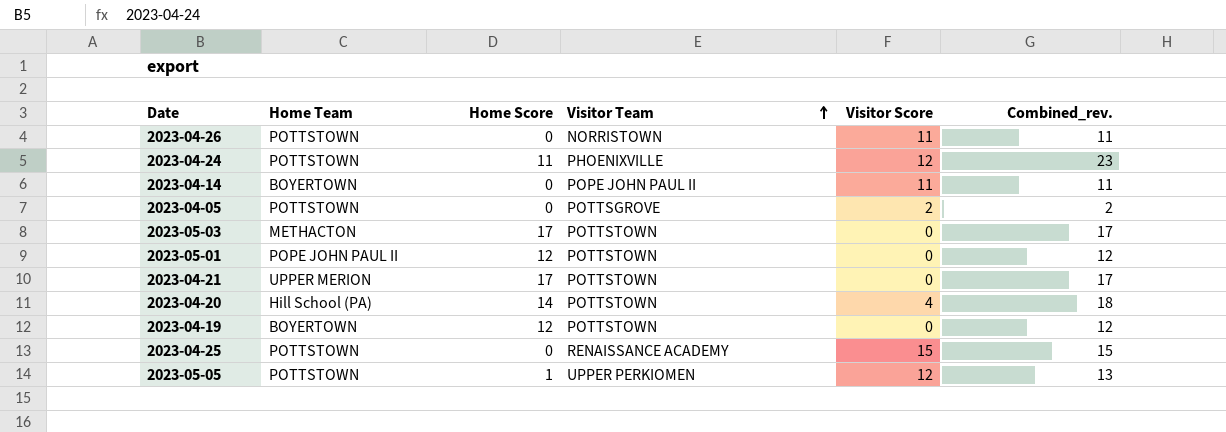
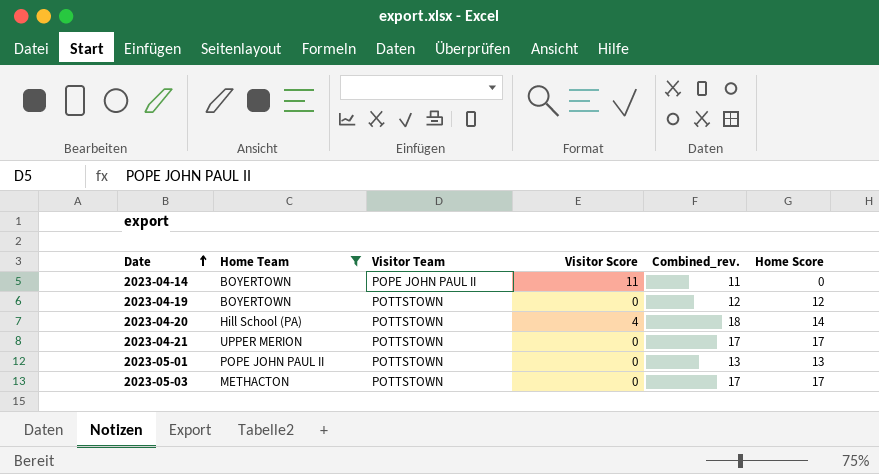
filter: none -> Home Team != POTTSTOWN
row order: Visitor Team ascending -> Date ascending
column Home Score | position: 3 -> 6
2023-05-01 | Combined_rev.: 12 -> 13
2023-05-01 | Home Score: 12 -> 13

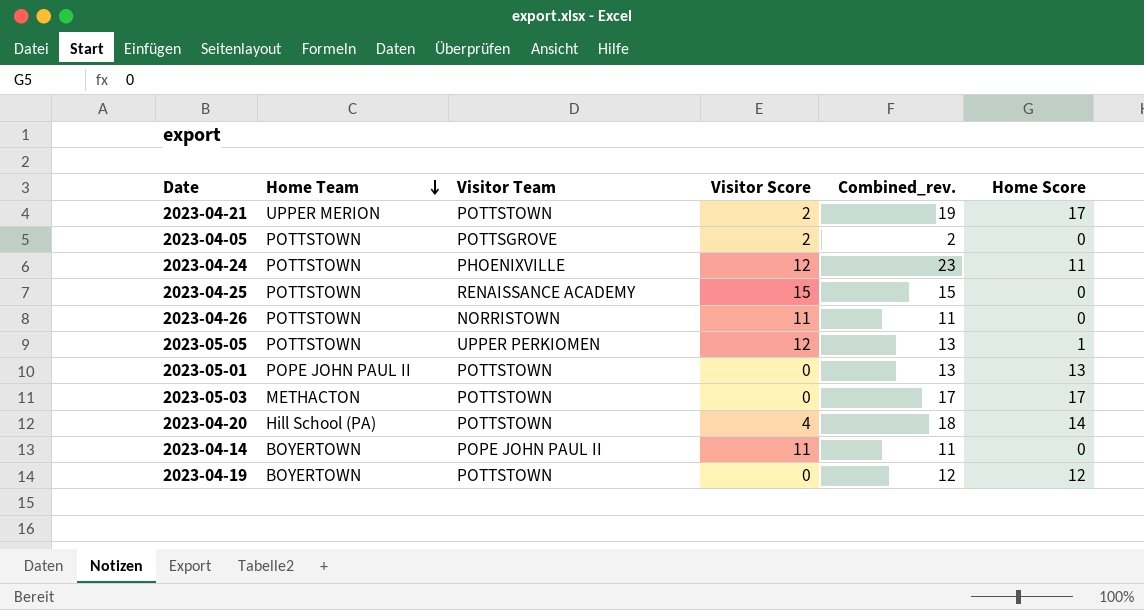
filter: Home Team != POTTSTOWN -> none
row order: Date ascending -> Home Team descending
2023-04-21 | Visitor Score: 0 -> 2
2023-04-21 | Combined_rev.: 17 -> 19

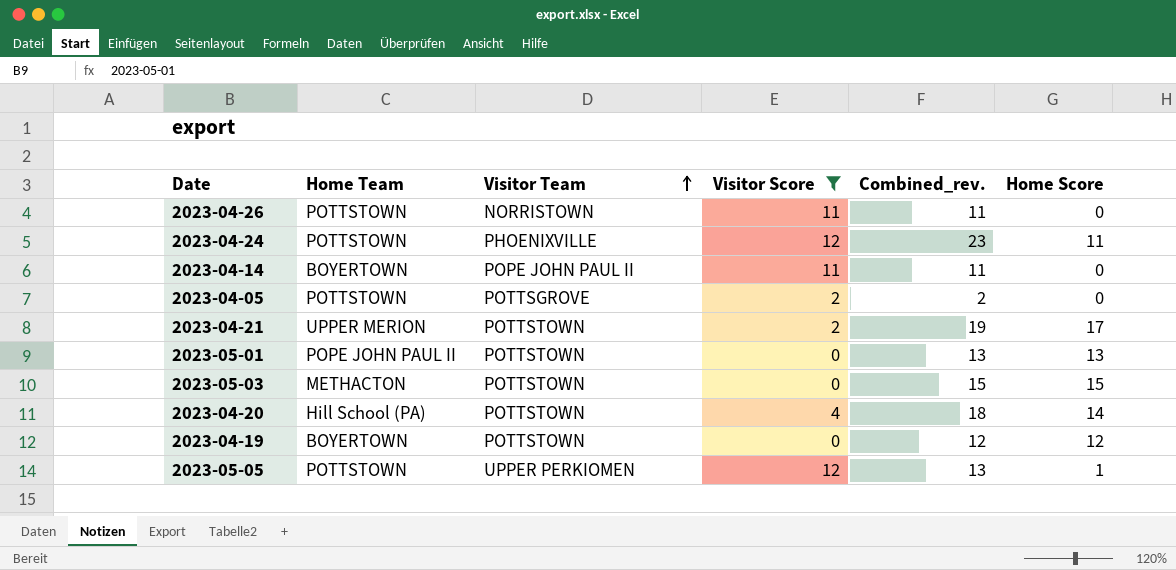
filter: none -> Visitor Score != 15
row order: Home Team descending -> Visitor Team ascending
2023-05-03 | Combined_rev.: 17 -> 15
2023-05-03 | Home Score: 17 -> 15

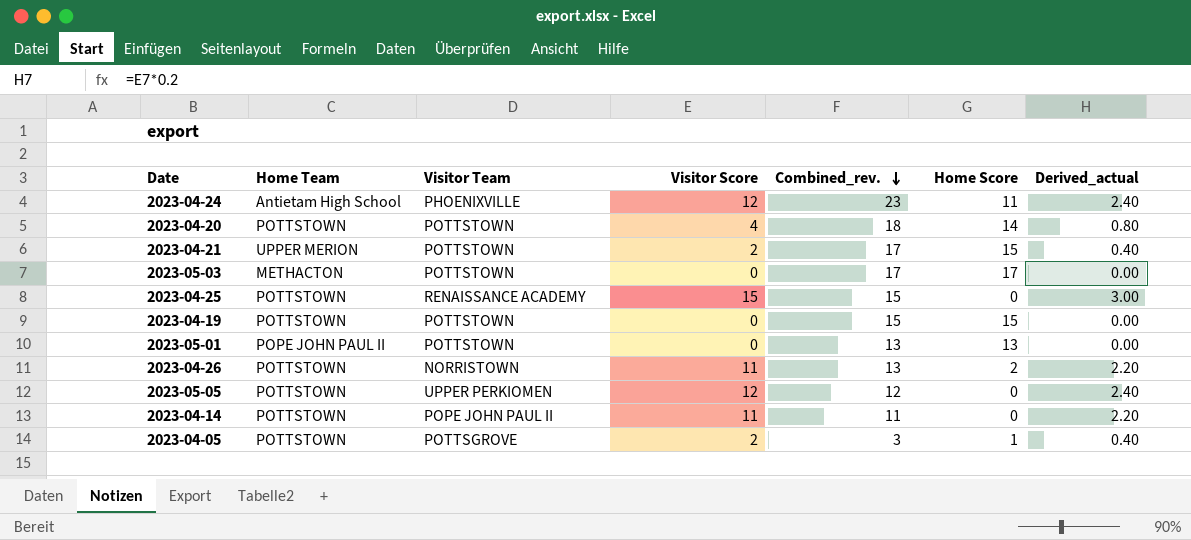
filter: Visitor Score != 15 -> none
row order: Visitor Team ascending -> Combined_rev. descending
column Derived_actual | formula: none -> [Visitor Score] * 0.2
2023-04-24 | Home Team: POTTSTOWN -> Antietam High School
2023-04-20 | Home Team: Hill School (PA) -> POTTSTOWN
2023-04-21 | Combined_rev.: 19 -> 17
2023-04-21 | Home Score: 17 -> 15
2023-05-03 | Combined_rev.: 15 -> 17
2023-05-03 | Home Score: 15 -> 17
2023-04-19 | Home Team: BOYERTOWN -> POTTSTOWN
2023-04-19 | Combined_rev.: 12 -> 15
2023-04-19 | Home Score: 12 -> 15
2023-04-26 | Combined_rev.: 11 -> 13
2023-04-26 | Home Score: 0 -> 2
2023-05-05 | Combined_rev.: 13 -> 12
2023-05-05 | Home Score: 1 -> 0
2023-04-14 | Home Team: BOYERTOWN -> POTTSTOWN
2023-04-05 | Combined_rev.: 2 -> 3
2023-04-05 | Home Score: 0 -> 1

